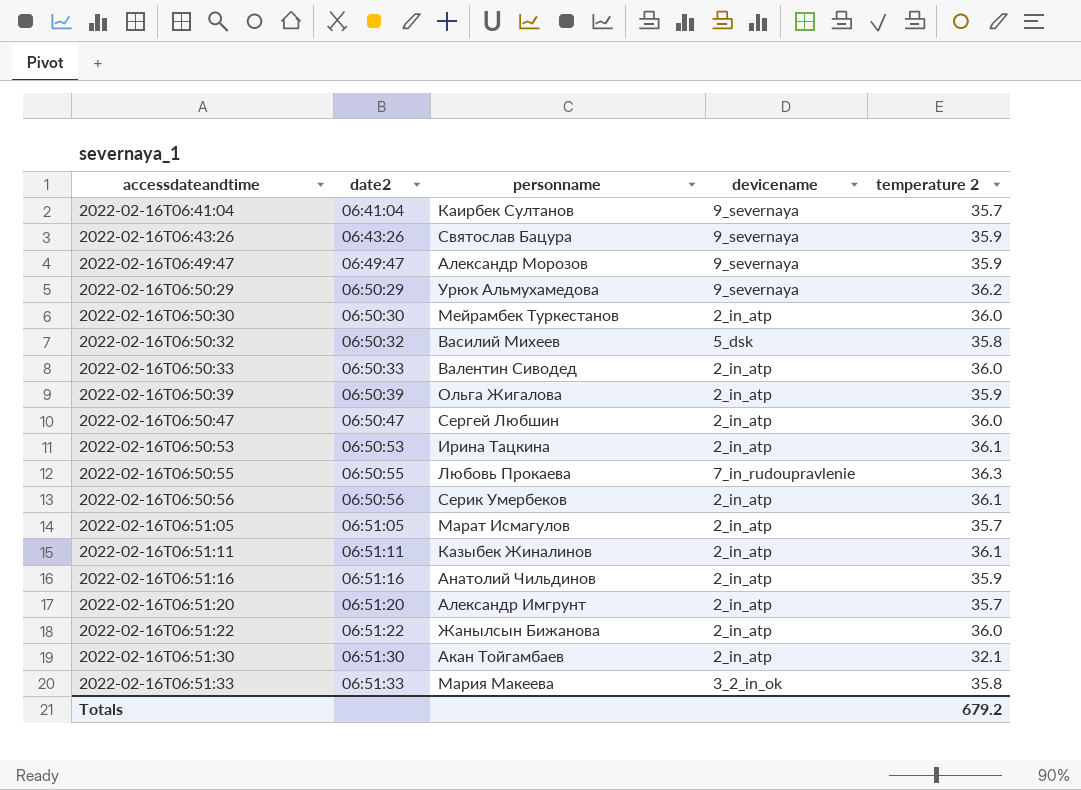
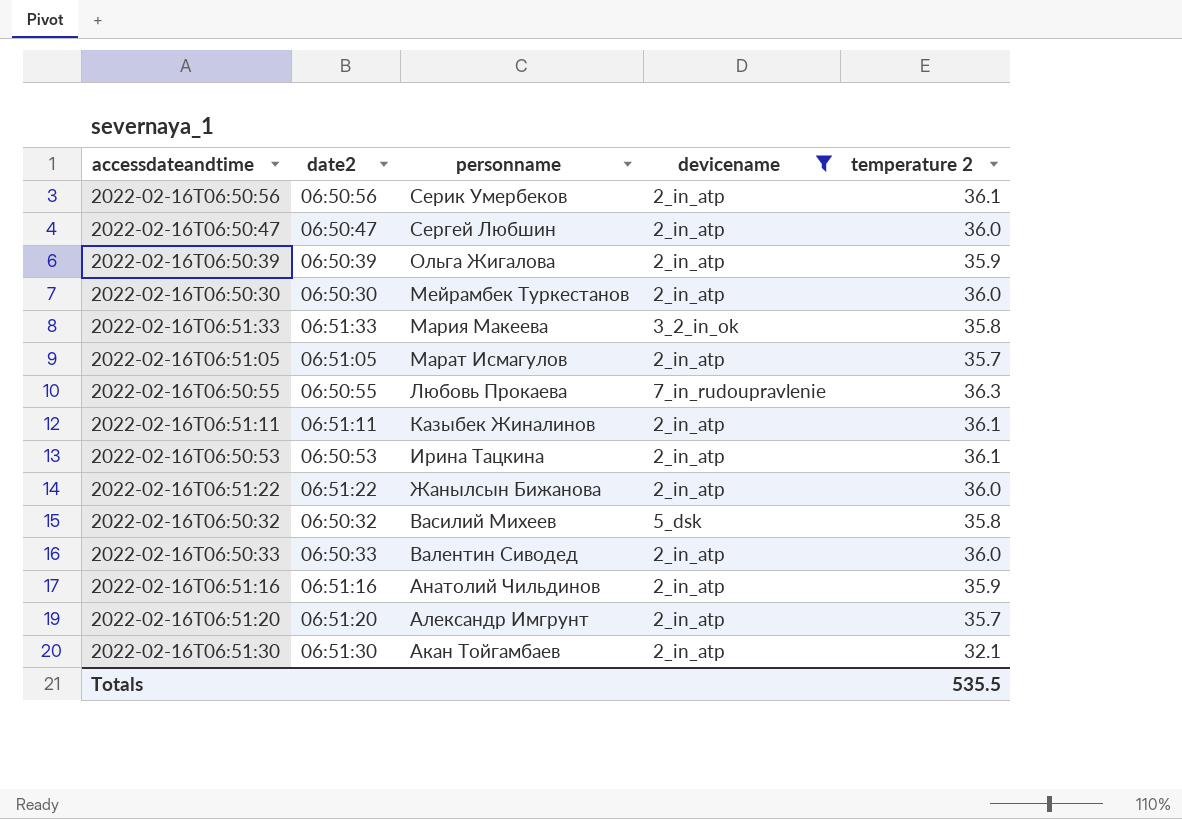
filter: none -> devicename != 9_severnaya
row order: accessdateandtime ascending -> personname descending
Totals | temperature 2: 679.2 -> 535.5

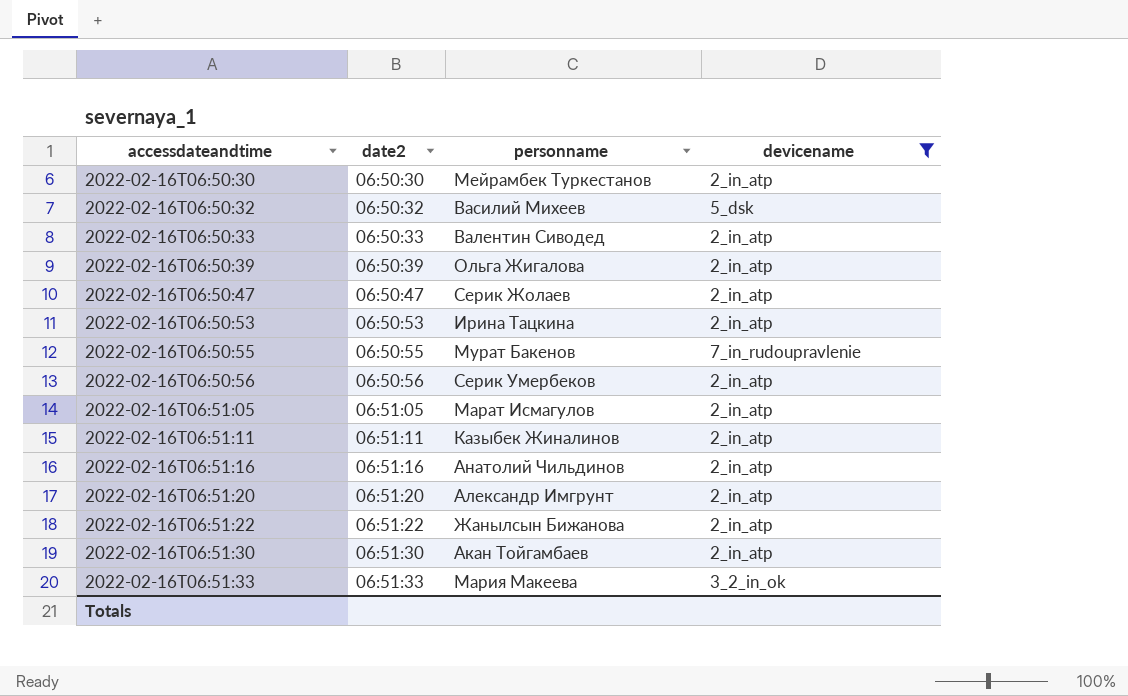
row order: personname descending -> accessdateandtime ascending
column temperature 2 | position: 5 -> none
2022-02-16T06:50:47 | personname: Сергей Любшин -> Серик Жолаев
2022-02-16T06:50:55 | personname: Любовь Прокаева -> Мурат Бакенов

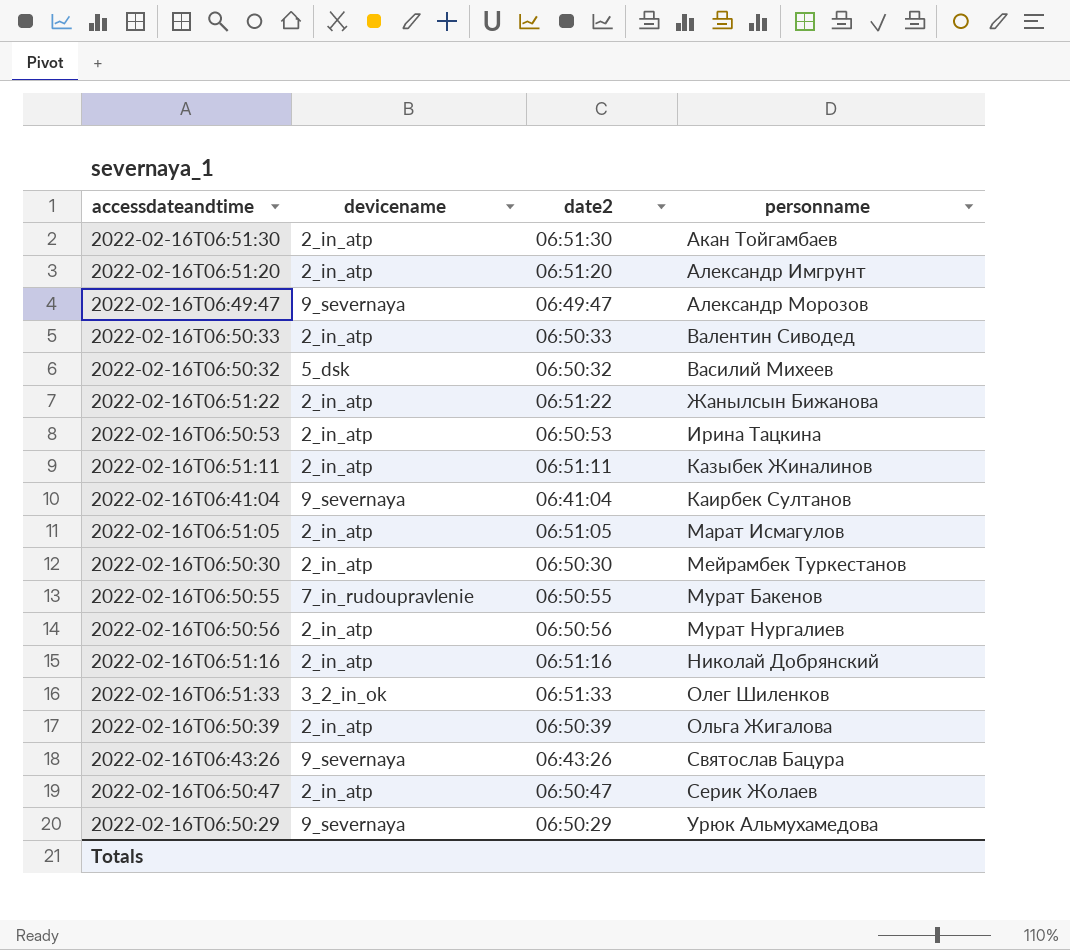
filter: devicename != 9_severnaya -> none
row order: accessdateandtime ascending -> personname ascending
column devicename | position: 4 -> 2
2022-02-16T06:50:56 | personname: Серик Умербеков -> Мурат Нургалиев
2022-02-16T06:51:16 | personname: Анатолий Чильдинов -> Николай Добрянский
2022-02-16T06:51:33 | personname: Мария Макеева -> Олег Шиленков

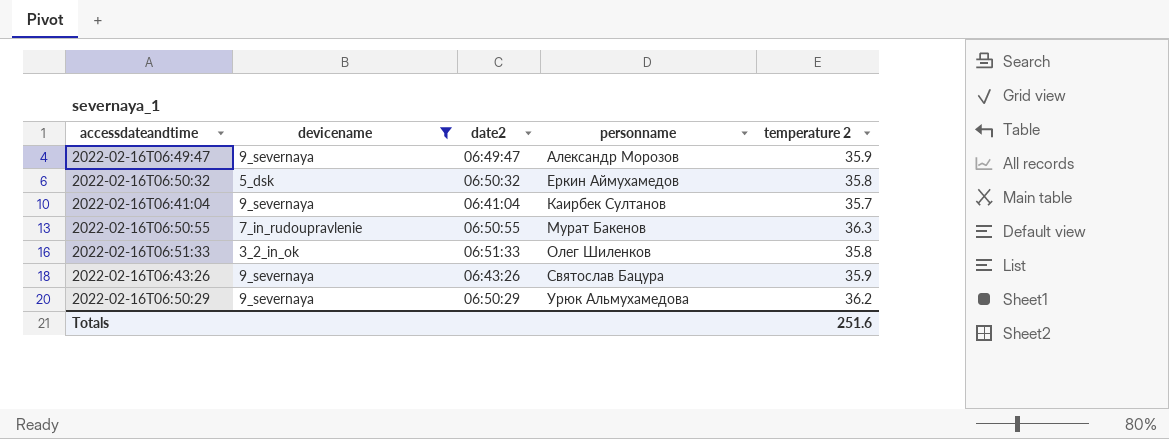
filter: none -> devicename != 2_in_atp
column temperature 2 | position: none -> 5
2022-02-16T06:50:32 | personname: Василий Михеев -> Еркин Аймухамедов

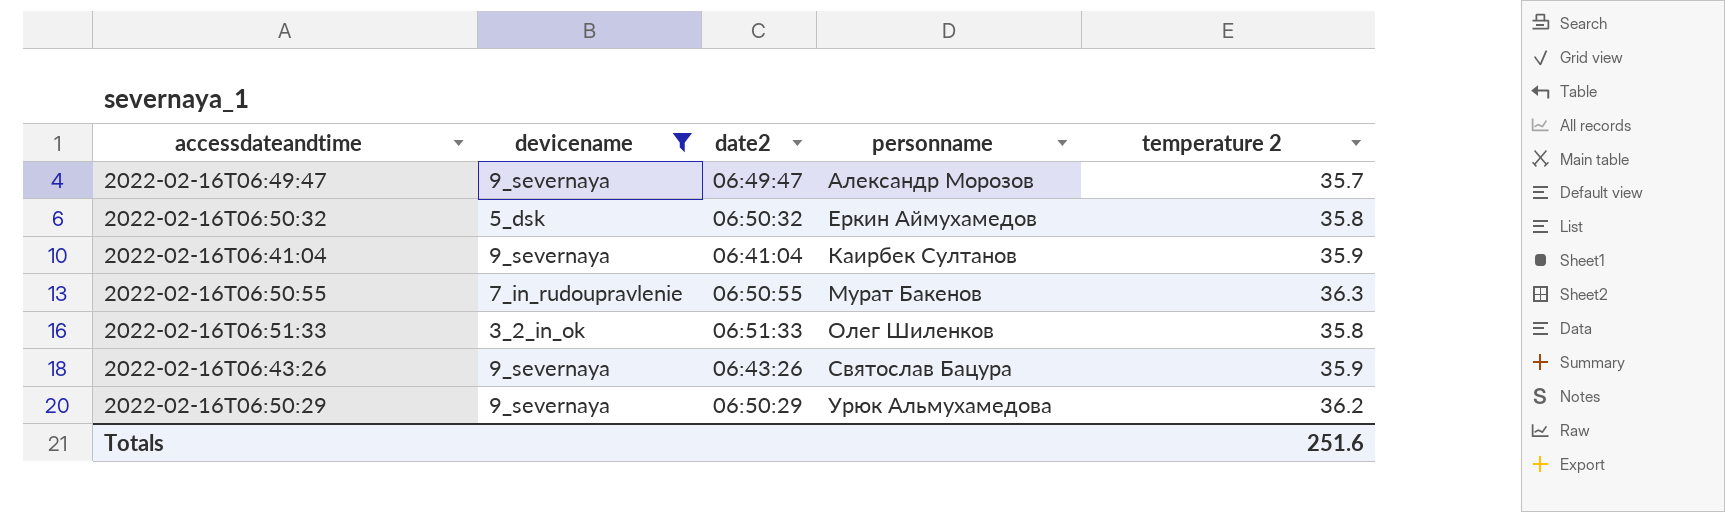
2022-02-16T06:49:47 | temperature 2: 35.9 -> 35.7
2022-02-16T06:41:04 | temperature 2: 35.7 -> 35.9

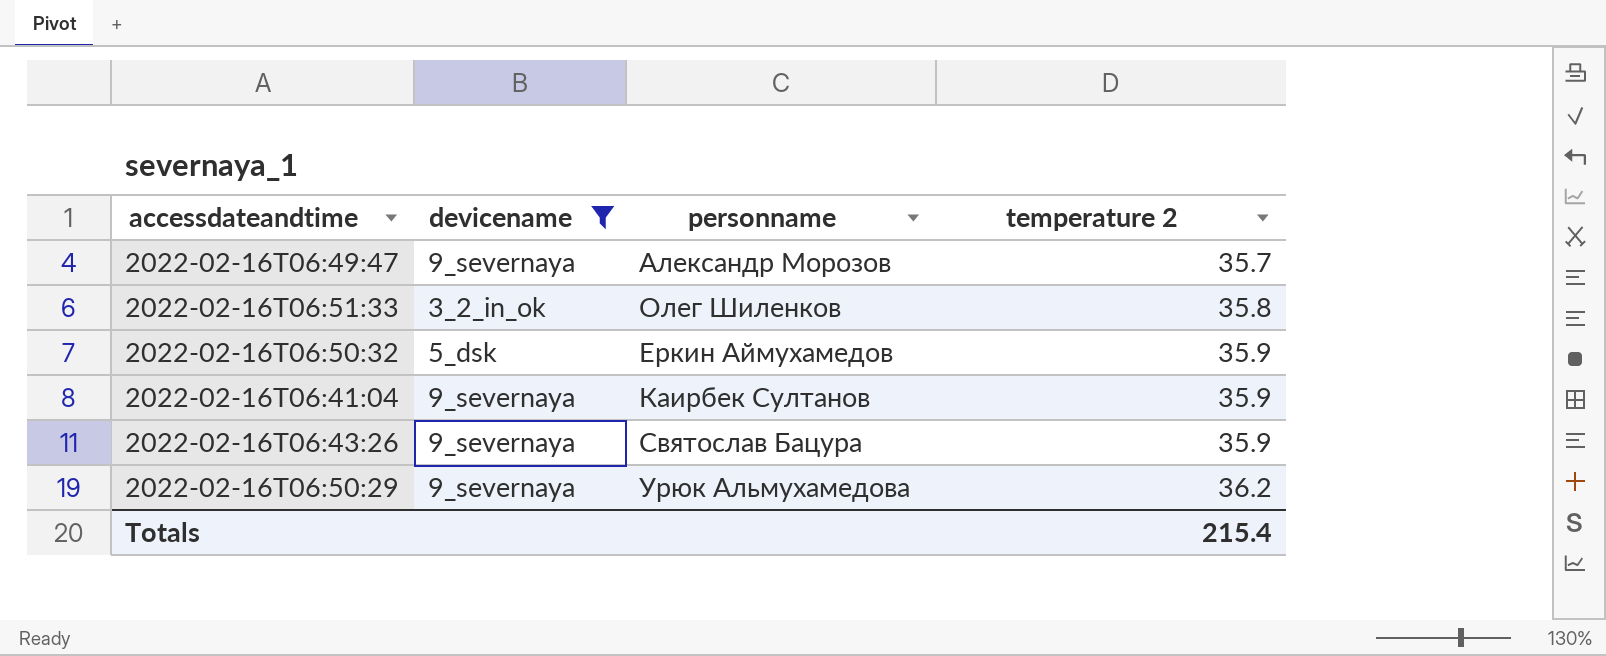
row order: personname ascending -> temperature 2 ascending
column date2 | position: 3 -> none
row 2022-02-16T06:50:55: 7_in_rudoupravlenie | 06:50:55 | Мурат Бакенов | 36.3 -> none
2022-02-16T06:50:32 | temperature 2: 35.8 -> 35.9
Totals | temperature 2: 251.6 -> 215.4

